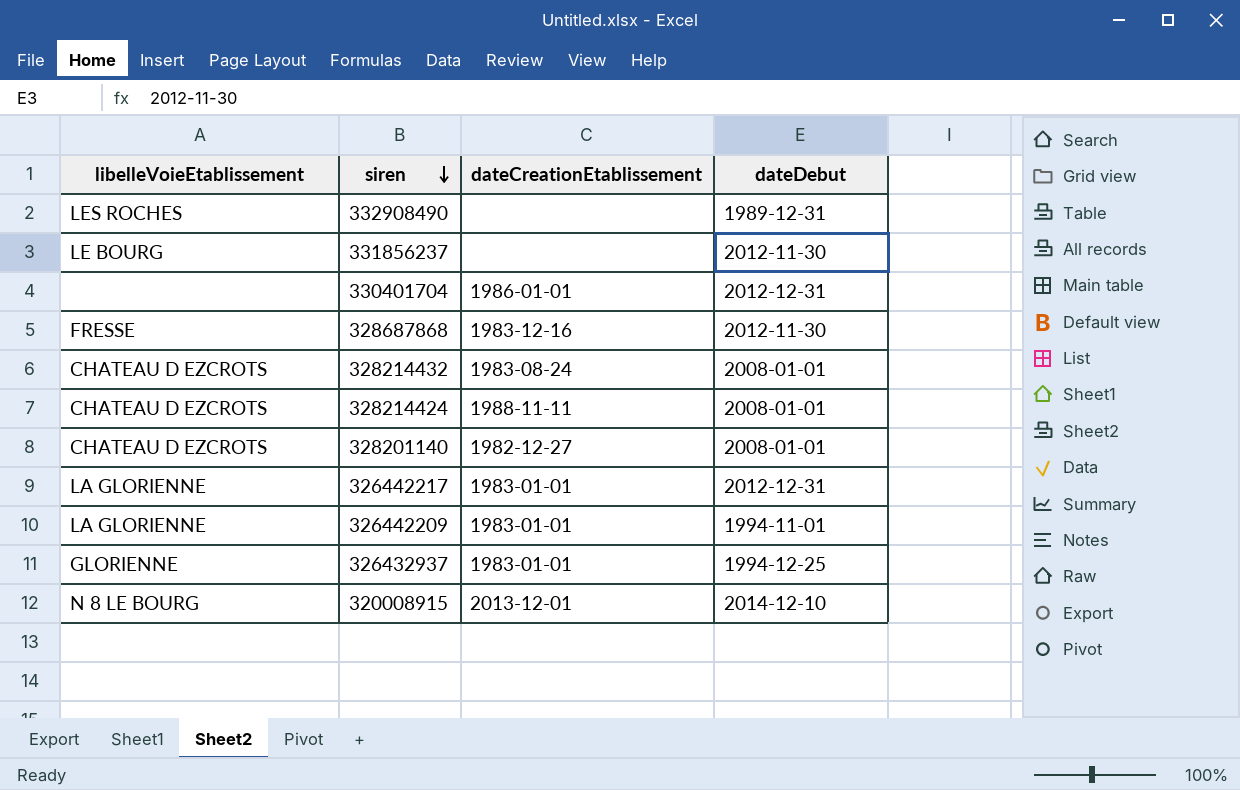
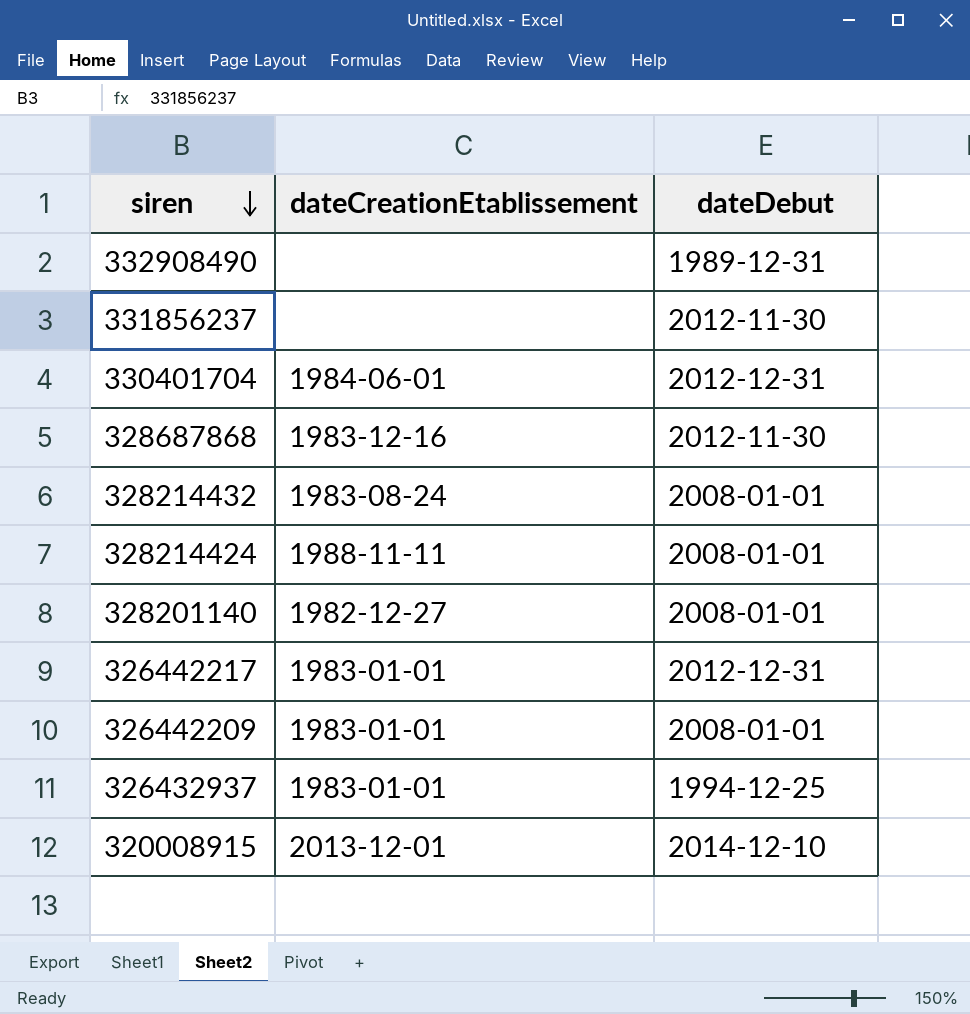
column libelleVoieEtablissement | position: 1 -> none
330401704 | dateCreationEtablissement: 1986-01-01 -> 1984-06-01
326442209 | dateDebut: 1994-11-01 -> 2008-01-01

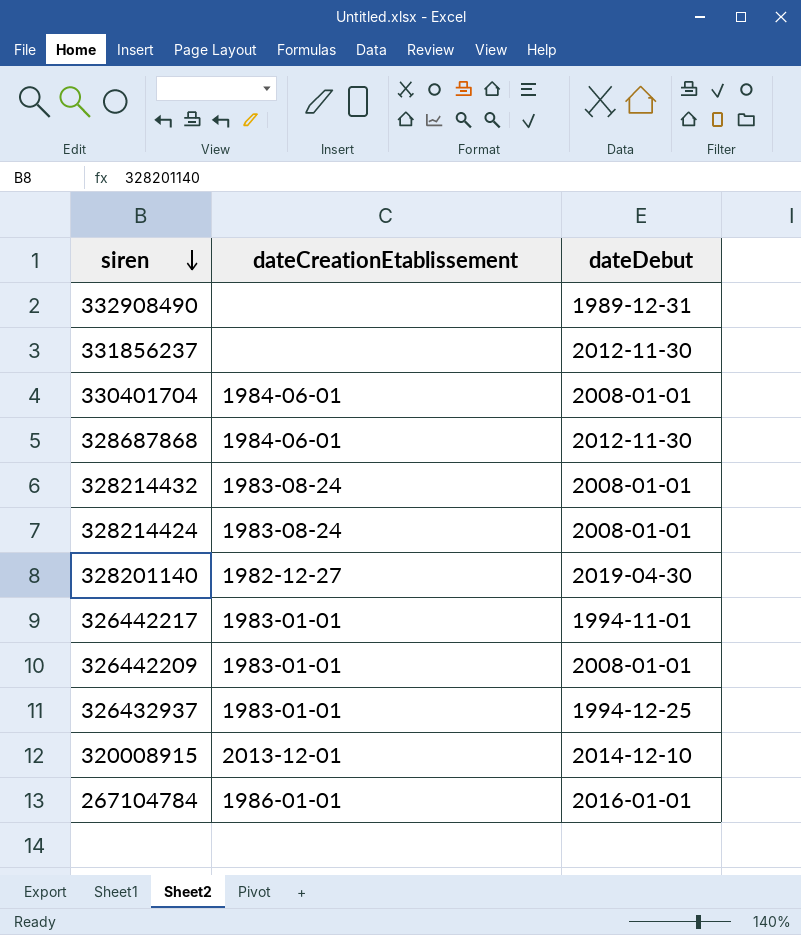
330401704 | dateDebut: 2012-12-31 -> 2008-01-01
328687868 | dateCreationEtablissement: 1983-12-16 -> 1984-06-01
328214424 | dateCreationEtablissement: 1988-11-11 -> 1983-08-24
328201140 | dateDebut: 2008-01-01 -> 2019-04-30
326442217 | dateDebut: 2012-12-31 -> 1994-11-01
row 267104784: none -> 1986-01-01 | 2016-01-01

